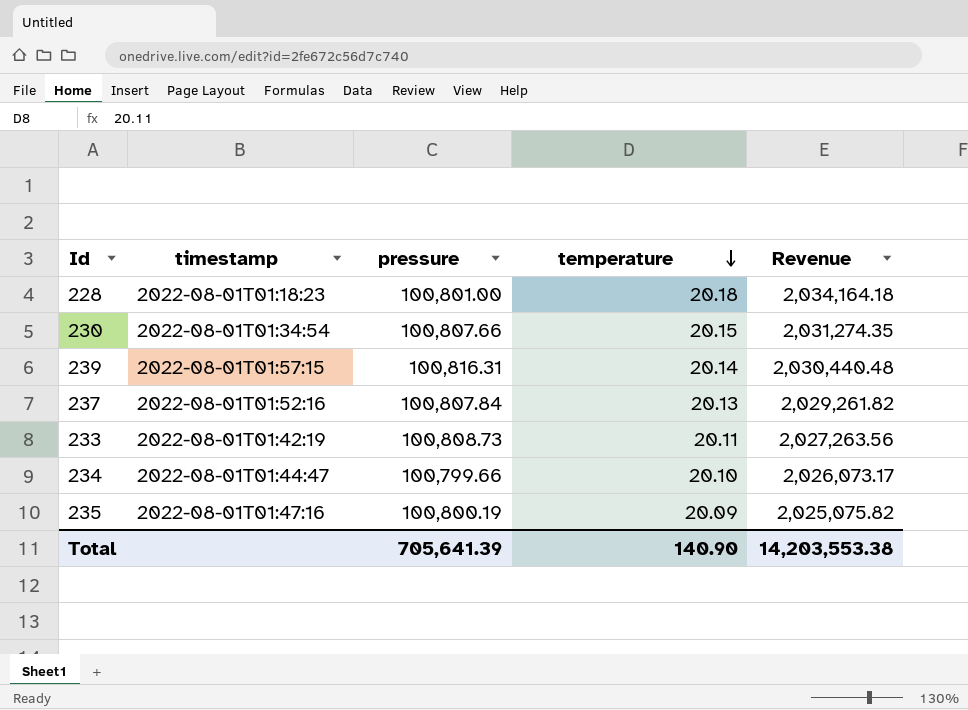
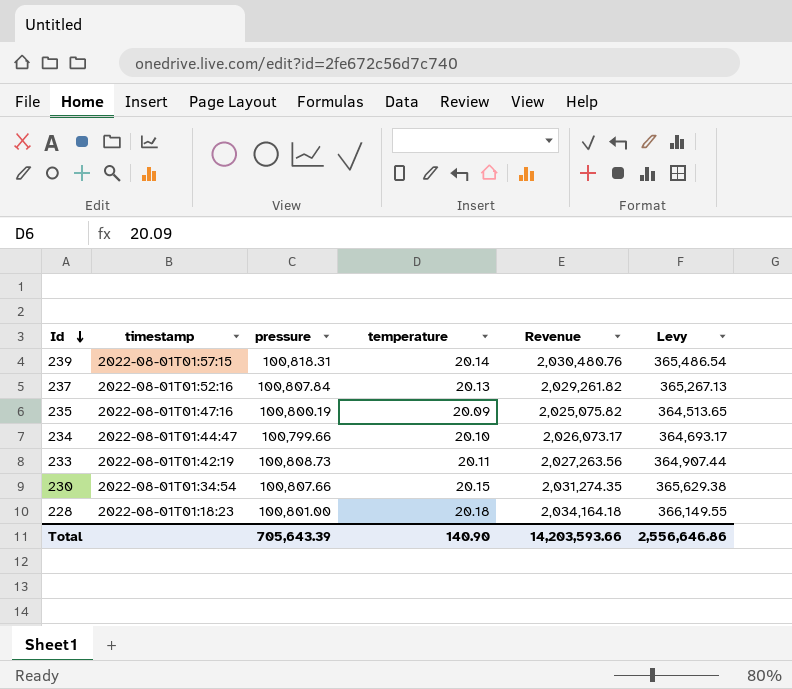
row order: temperature descending -> Id descending
column Levy | formula: none -> [Revenue] * 0.18
239 | pressure: 100,816.31 -> 100,818.31
239 | Revenue: 2,030,440.48 -> 2,030,480.76
Total | pressure: 705,641.39 -> 705,643.39
Total | Revenue: 14,203,553.38 -> 14,203,593.66

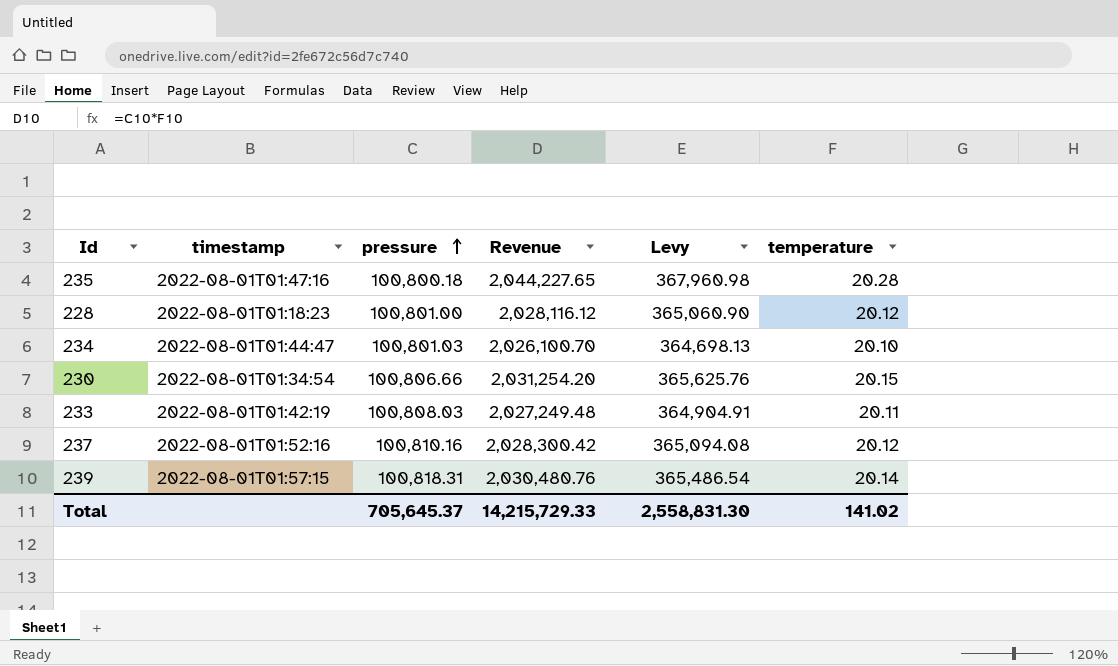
row order: Id descending -> pressure ascending
column temperature | position: 4 -> 6
235 | pressure: 100,800.19 -> 100,800.18
235 | Revenue: 2,025,075.82 -> 2,044,227.65
235 | Levy: 364,513.65 -> 367,960.98
235 | temperature: 20.09 -> 20.28
228 | Revenue: 2,034,164.18 -> 2,028,116.12
228 | Levy: 366,149.55 -> 365,060.90
228 | temperature: 20.18 -> 20.12
234 | pressure: 100,799.66 -> 100,801.03
234 | Revenue: 2,026,073.17 -> 2,026,100.70
234 | Levy: 364,693.17 -> 364,698.13
230 | pressure: 100,807.66 -> 100,806.66
230 | Revenue: 2,031,274.35 -> 2,031,254.20
230 | Levy: 365,629.38 -> 365,625.76
233 | pressure: 100,808.73 -> 100,808.03
233 | Revenue: 2,027,263.56 -> 2,027,249.48
233 | Levy: 364,907.44 -> 364,904.91
237 | pressure: 100,807.84 -> 100,810.16
237 | Revenue: 2,029,261.82 -> 2,028,300.42
237 | Levy: 365,267.13 -> 365,094.08
237 | temperature: 20.13 -> 20.12
Total | pressure: 705,643.39 -> 705,645.37
Total | Revenue: 14,203,593.66 -> 14,215,729.33
Total | Levy: 2,556,646.86 -> 2,558,831.30
Total | temperature: 140.90 -> 141.02

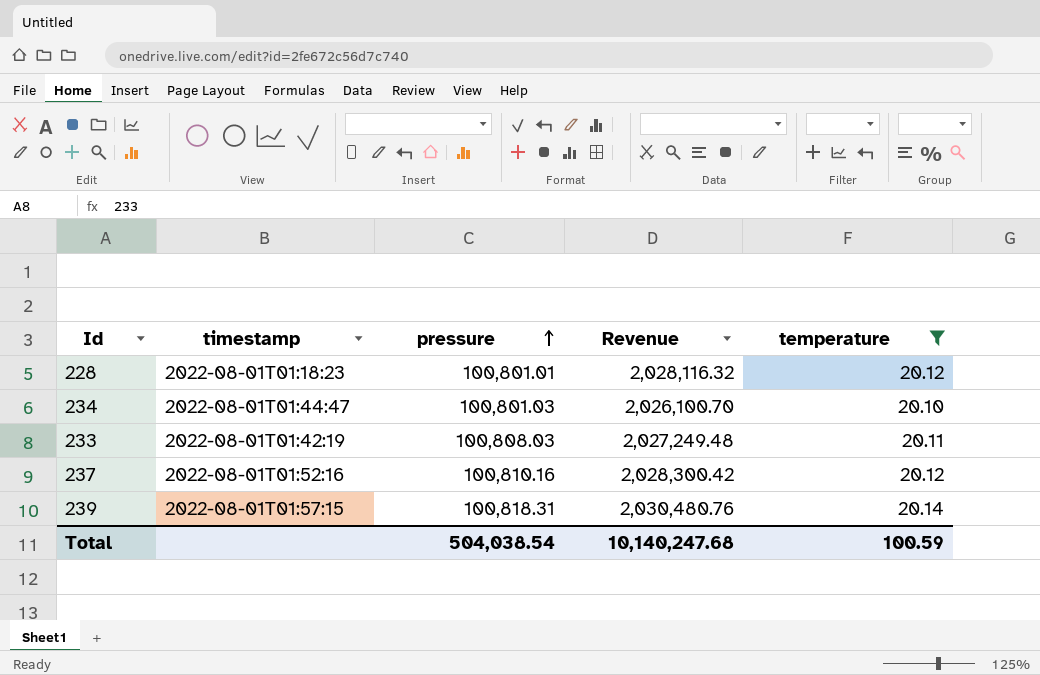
filter: none -> temperature <= 20.14
column Levy | formula: [Revenue] * 0.18 -> none
228 | pressure: 100,801.00 -> 100,801.01
228 | Revenue: 2,028,116.12 -> 2,028,116.32
Total | pressure: 705,645.37 -> 504,038.54
Total | Revenue: 14,215,729.33 -> 10,140,247.68
Total | temperature: 141.02 -> 100.59

